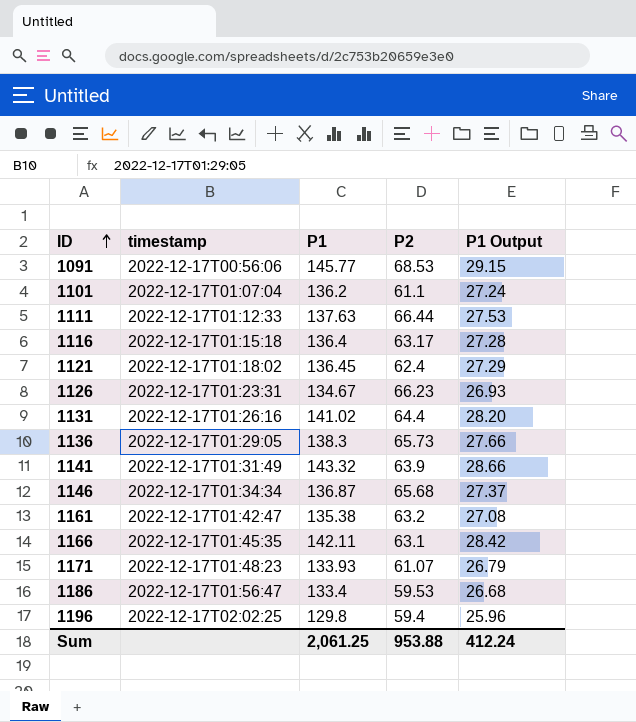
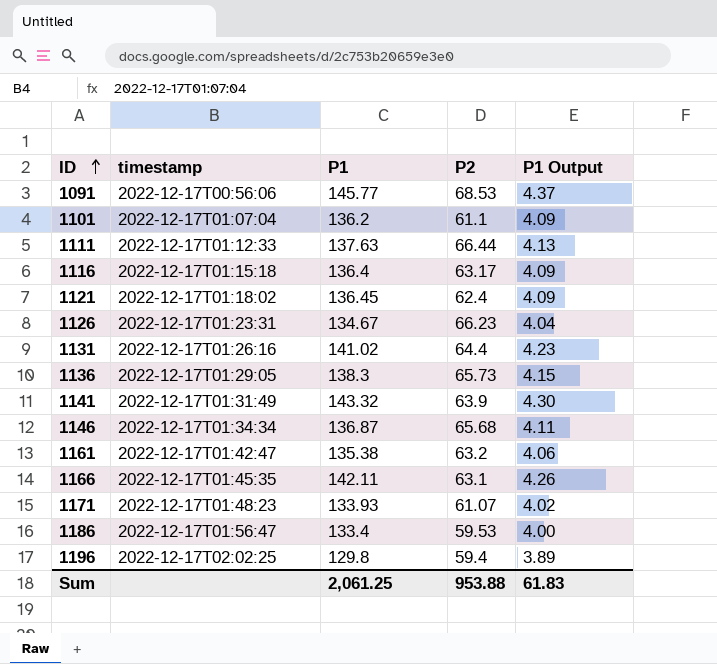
column P1 Output | formula: [P1] * 0.2 -> [P1] * 0.03
Sum | P1 Output: 412.24 -> 61.83

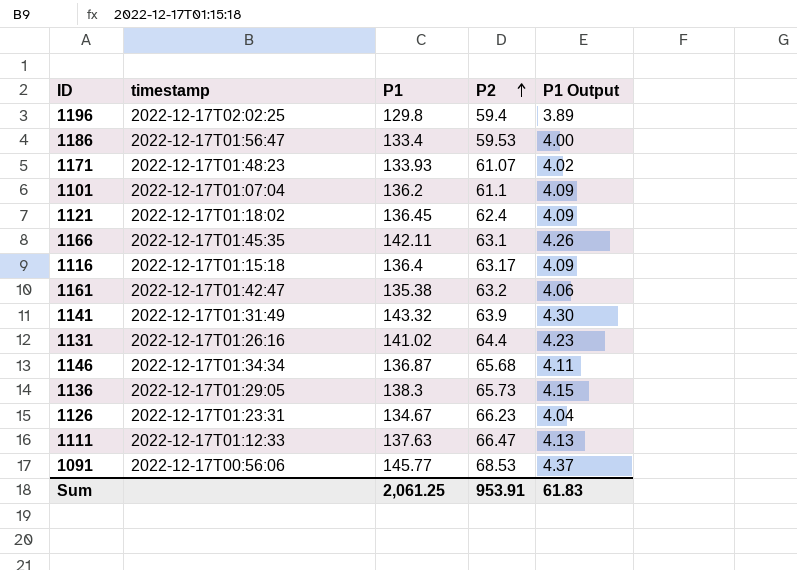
row order: ID ascending -> P2 ascending
1111 | P2: 66.44 -> 66.47
Sum | P2: 953.88 -> 953.91

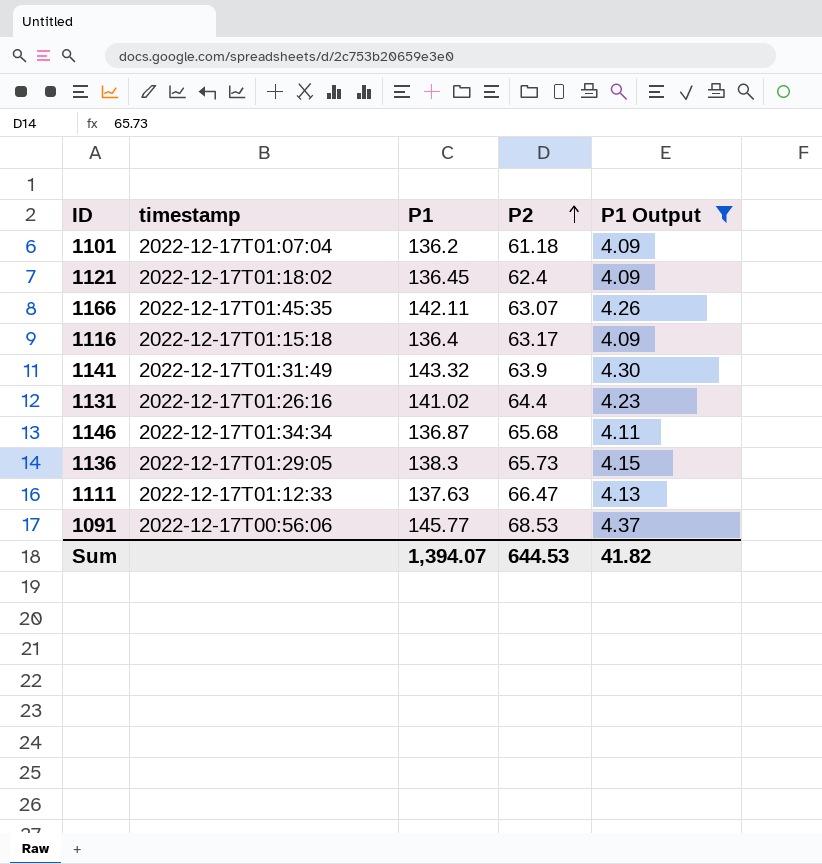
filter: none -> P1 Output >= 4.09
1101 | P2: 61.1 -> 61.18
1166 | P2: 63.1 -> 63.07
Sum | P1: 2,061.25 -> 1,394.07
Sum | P2: 953.91 -> 644.53
Sum | P1 Output: 61.83 -> 41.82

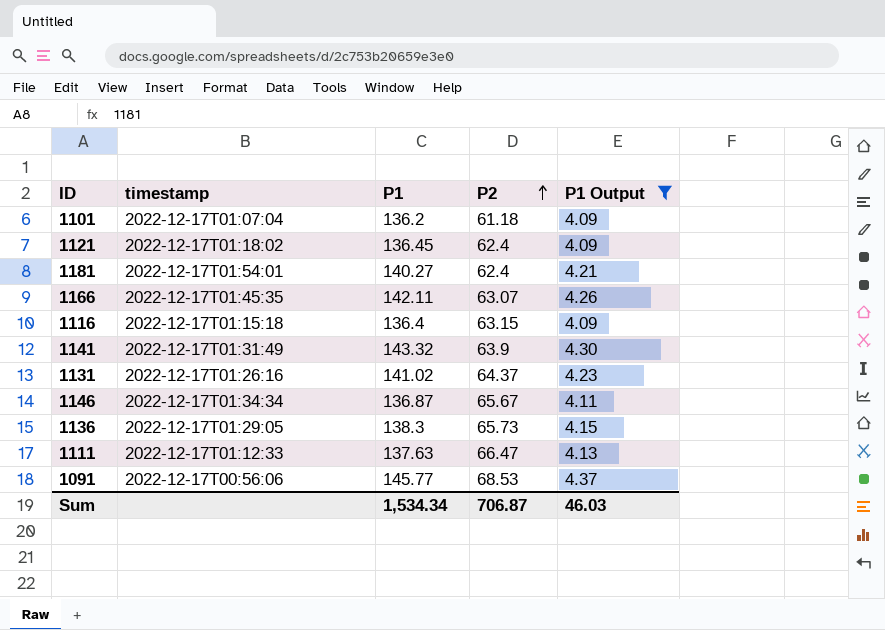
row 1181: none -> 2022-12-17T01:54:01 | 140.27 | 62.4 | 4.21
1116 | P2: 63.17 -> 63.15
1131 | P2: 64.4 -> 64.37
1146 | P2: 65.68 -> 65.67
Sum | P1: 1,394.07 -> 1,534.34
Sum | P2: 644.53 -> 706.87
Sum | P1 Output: 41.82 -> 46.03

